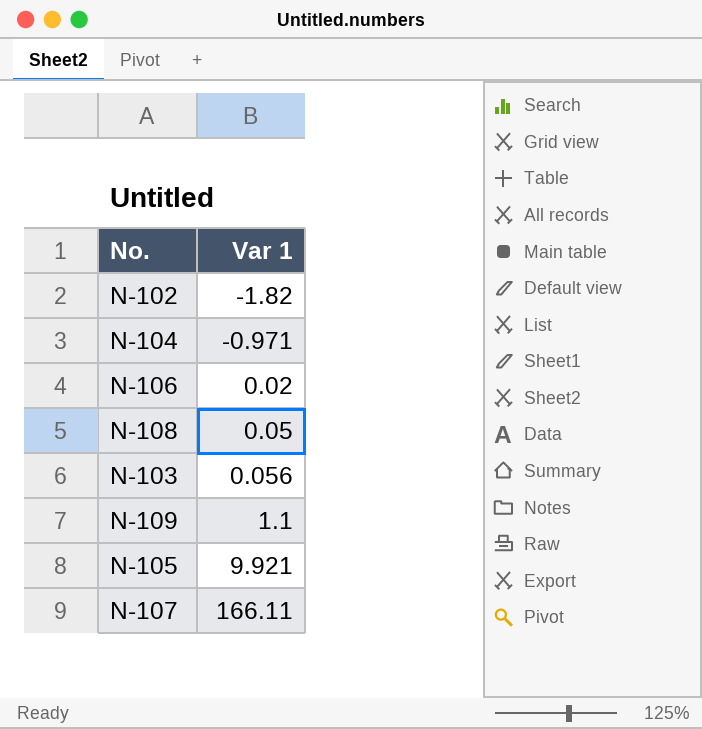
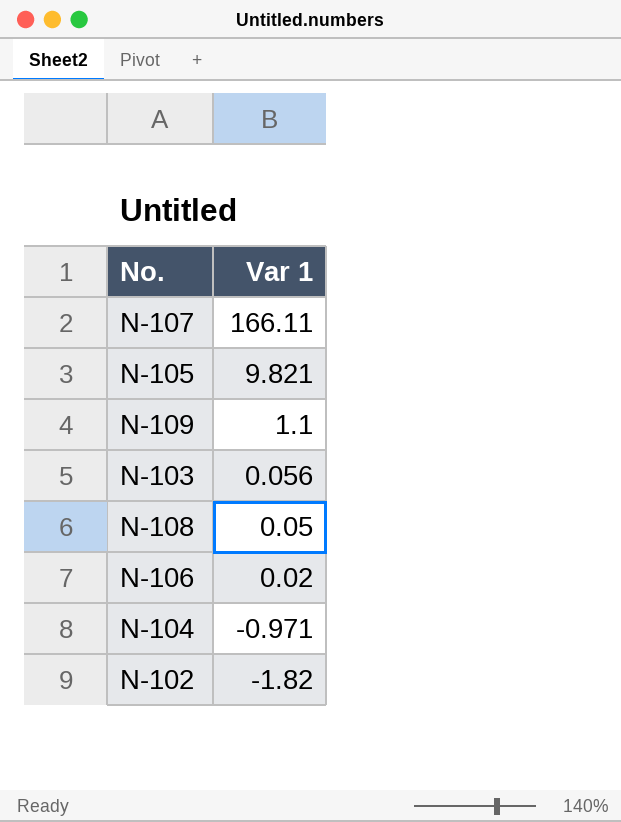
row order: Var 1 ascending -> Var 1 descending
N-105 | Var 1: 9.921 -> 9.821

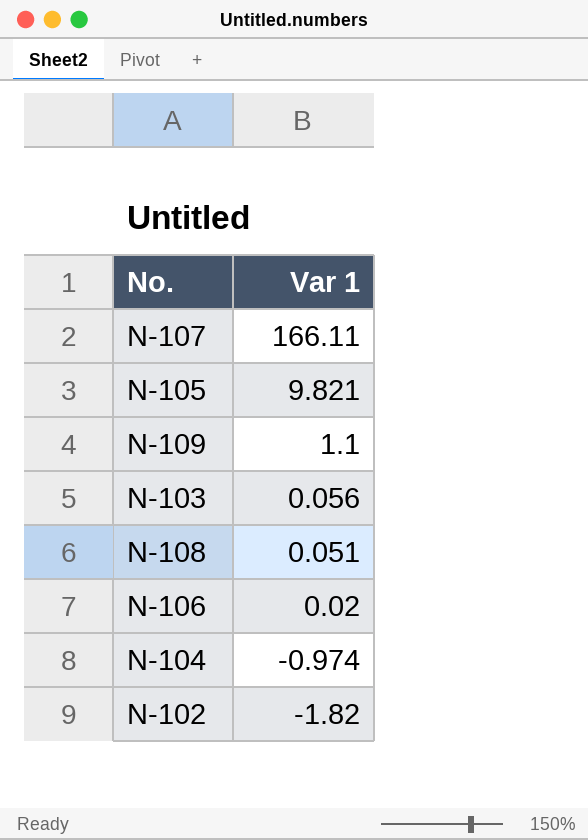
N-108 | Var 1: 0.05 -> 0.051
N-104 | Var 1: -0.971 -> -0.974

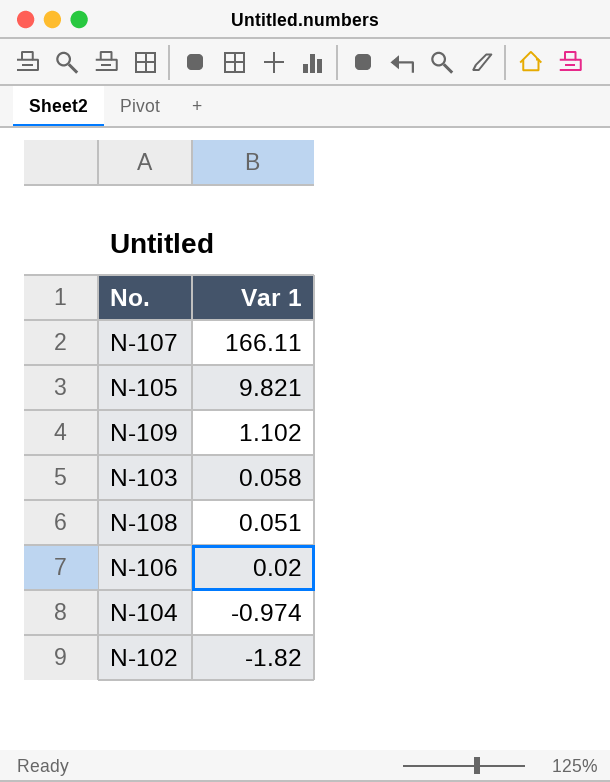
N-109 | Var 1: 1.1 -> 1.102
N-103 | Var 1: 0.056 -> 0.058

